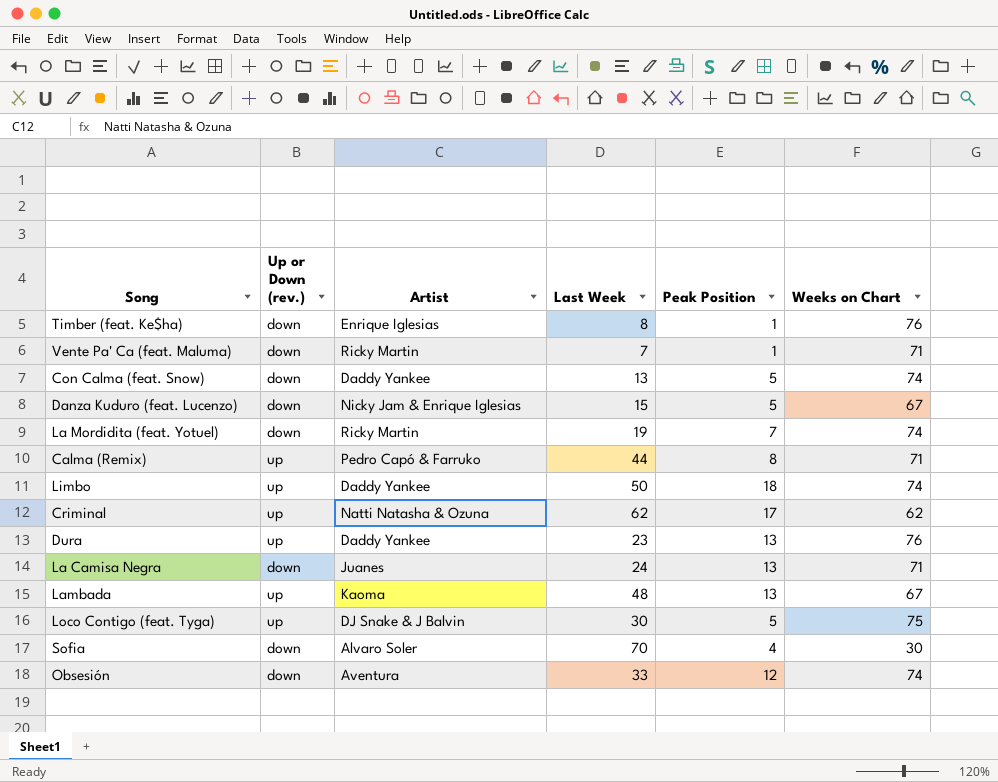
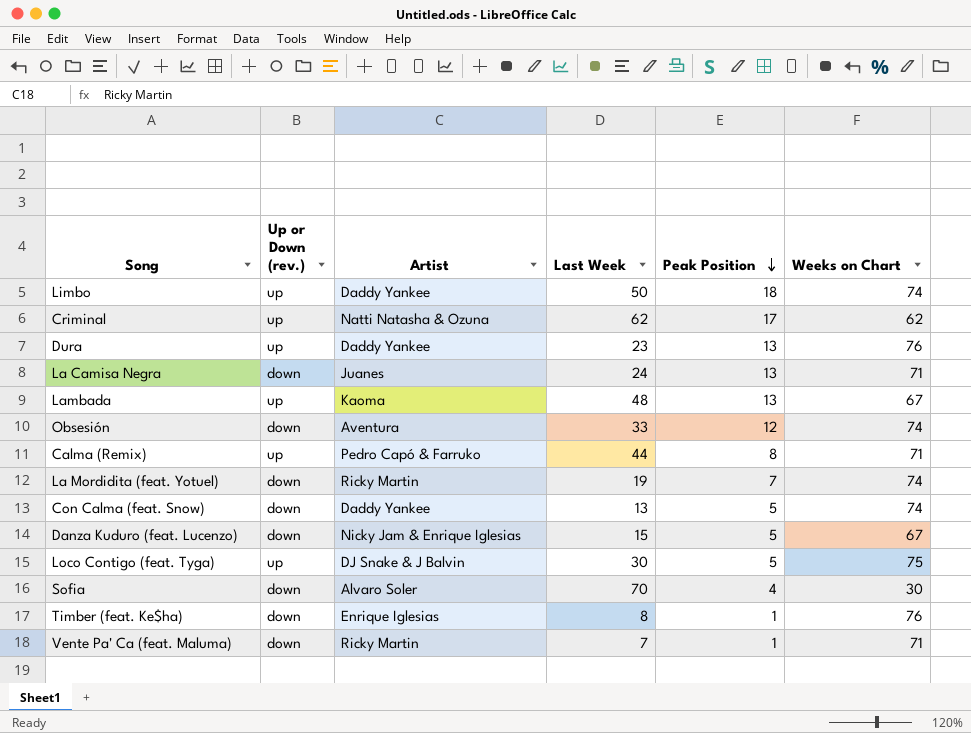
row order: none -> Peak Position descending

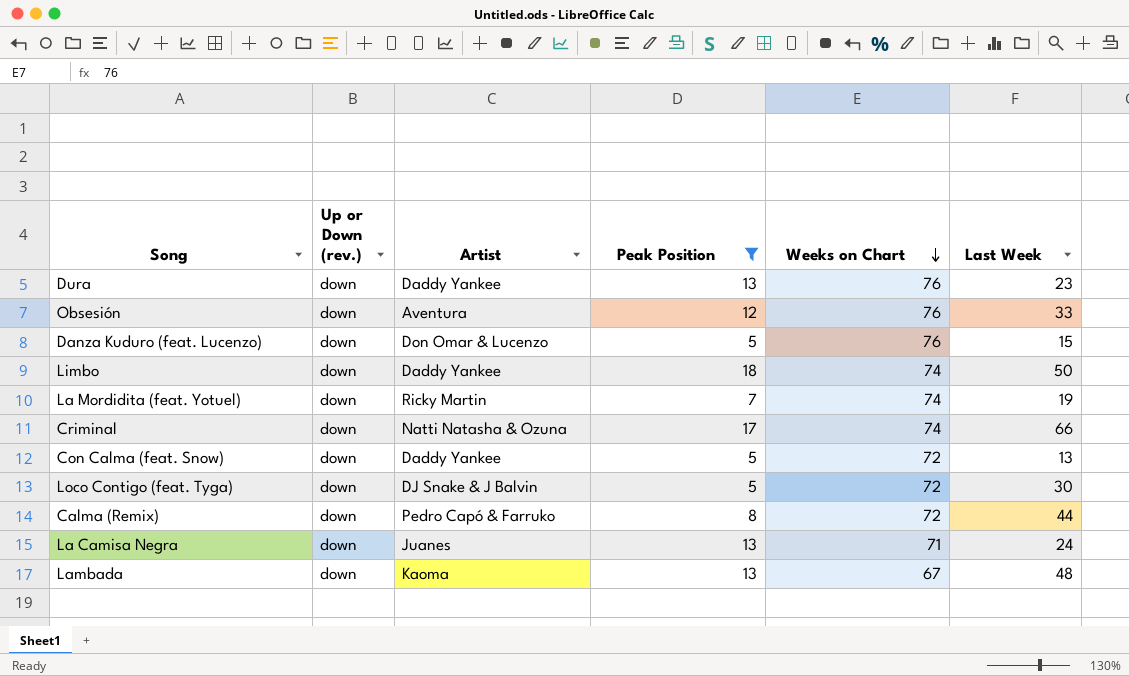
filter: none -> Peak Position >= 5
row order: Peak Position descending -> Weeks on Chart descending
column Last Week | position: 4 -> 6
Dura | Up or Down (rev.): up -> down
Obsesión | Weeks on Chart: 74 -> 76
Danza Kuduro (feat. Lucenzo) | Artist: Nicky Jam & Enrique Iglesias -> Don Omar & Lucenzo
Danza Kuduro (feat. Lucenzo) | Weeks on Chart: 67 -> 76
Limbo | Up or Down (rev.): up -> down
Criminal | Up or Down (rev.): up -> down
Criminal | Weeks on Chart: 62 -> 74
Criminal | Last Week: 62 -> 66
Con Calma (feat. Snow) | Weeks on Chart: 74 -> 72
Loco Contigo (feat. Tyga) | Up or Down (rev.): up -> down
Loco Contigo (feat. Tyga) | Weeks on Chart: 75 -> 72
Calma (Remix) | Up or Down (rev.): up -> down
Calma (Remix) | Weeks on Chart: 71 -> 72
Lambada | Up or Down (rev.): up -> down

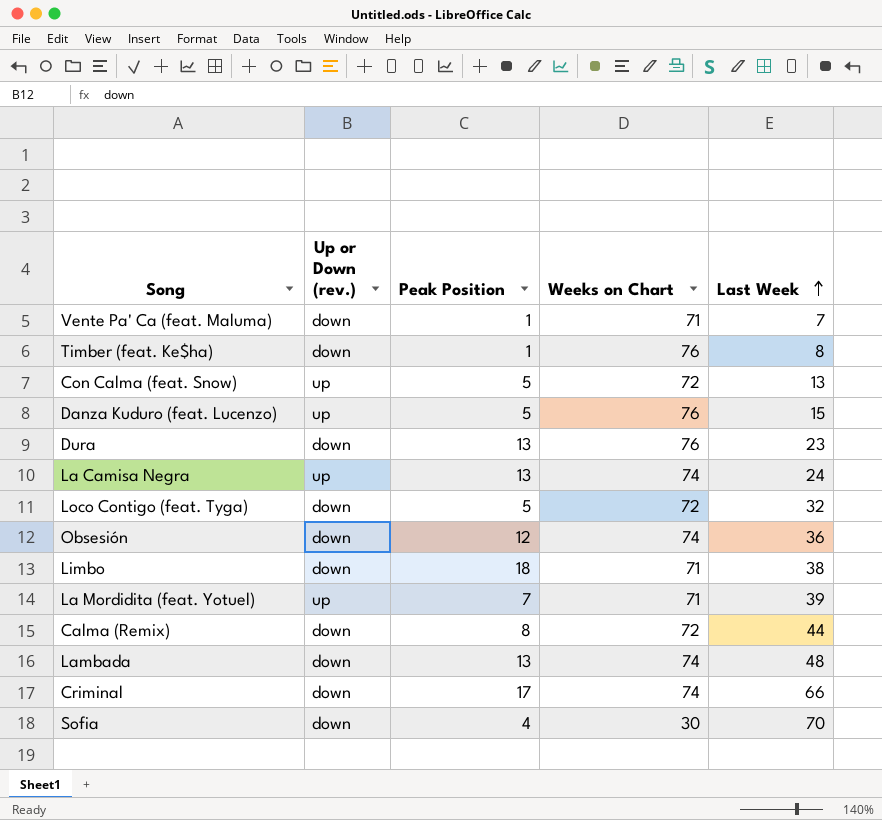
filter: Peak Position >= 5 -> none
row order: Weeks on Chart descending -> Last Week ascending
column Artist | position: 3 -> none
Con Calma (feat. Snow) | Up or Down (rev.): down -> up
Danza Kuduro (feat. Lucenzo) | Up or Down (rev.): down -> up
La Camisa Negra | Up or Down (rev.): down -> up
La Camisa Negra | Weeks on Chart: 71 -> 74
Loco Contigo (feat. Tyga) | Last Week: 30 -> 32
Obsesión | Weeks on Chart: 76 -> 74
Obsesión | Last Week: 33 -> 36
Limbo | Weeks on Chart: 74 -> 71
Limbo | Last Week: 50 -> 38
La Mordidita (feat. Yotuel) | Up or Down (rev.): down -> up
La Mordidita (feat. Yotuel) | Weeks on Chart: 74 -> 71
La Mordidita (feat. Yotuel) | Last Week: 19 -> 39
Lambada | Weeks on Chart: 67 -> 74

